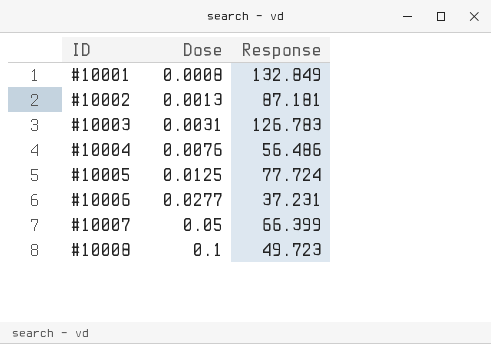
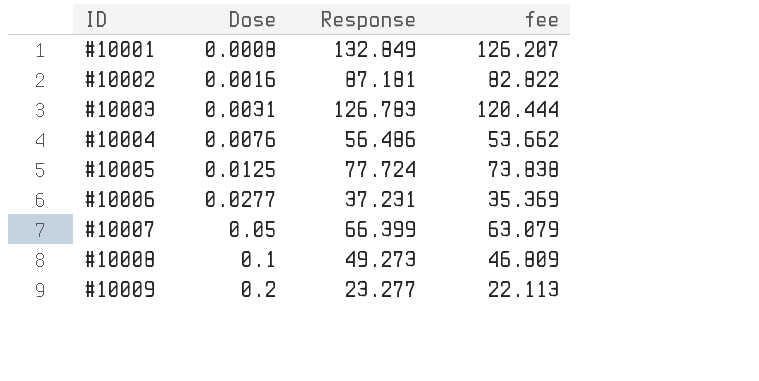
column fee | formula: none -> [Response] * 0.95
#10002 | Dose: 0.0013 -> 0.0016
#10008 | Response: 49.723 -> 49.273
row #10009: none -> 0.2 | 23.277 | 22.113

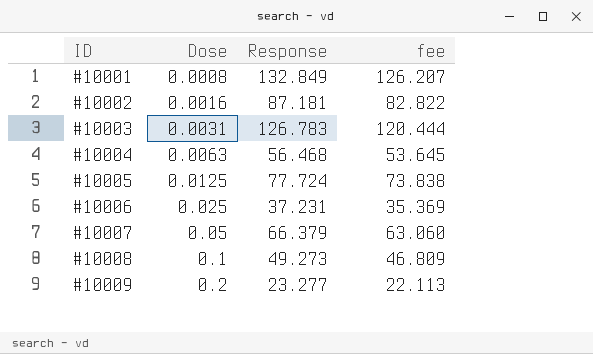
#10004 | Dose: 0.0076 -> 0.0063
#10004 | Response: 56.486 -> 56.468
#10004 | fee: 53.662 -> 53.645
#10006 | Dose: 0.0277 -> 0.025
#10007 | Response: 66.399 -> 66.379
#10007 | fee: 63.079 -> 63.060

